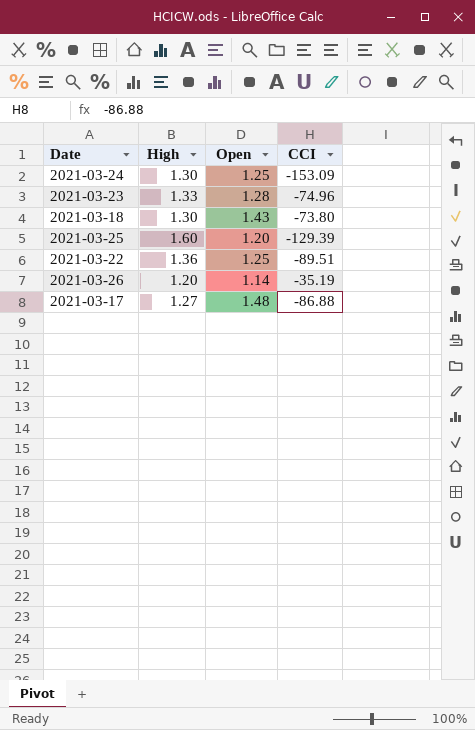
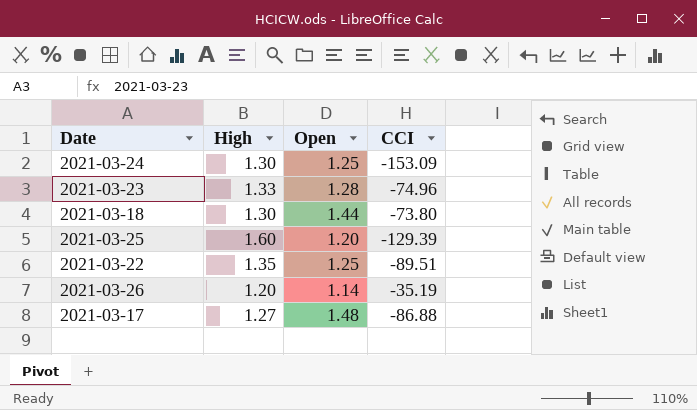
2021-03-18 | Open: 1.43 -> 1.44
2021-03-22 | High: 1.36 -> 1.35

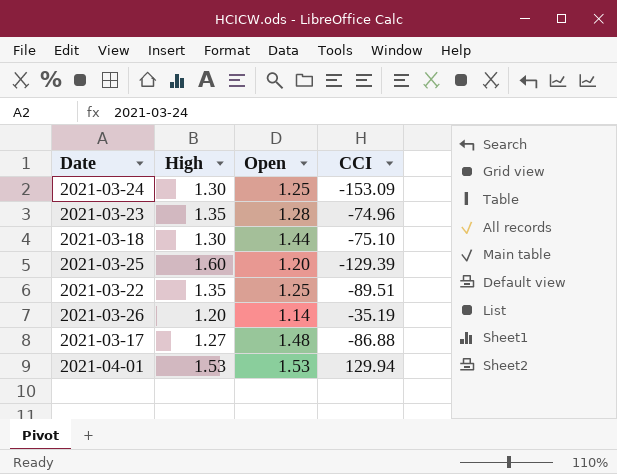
2021-03-23 | High: 1.33 -> 1.35
2021-03-18 | CCI: -73.80 -> -75.10
row 2021-04-01: none -> 1.53 | 1.53 | 129.94

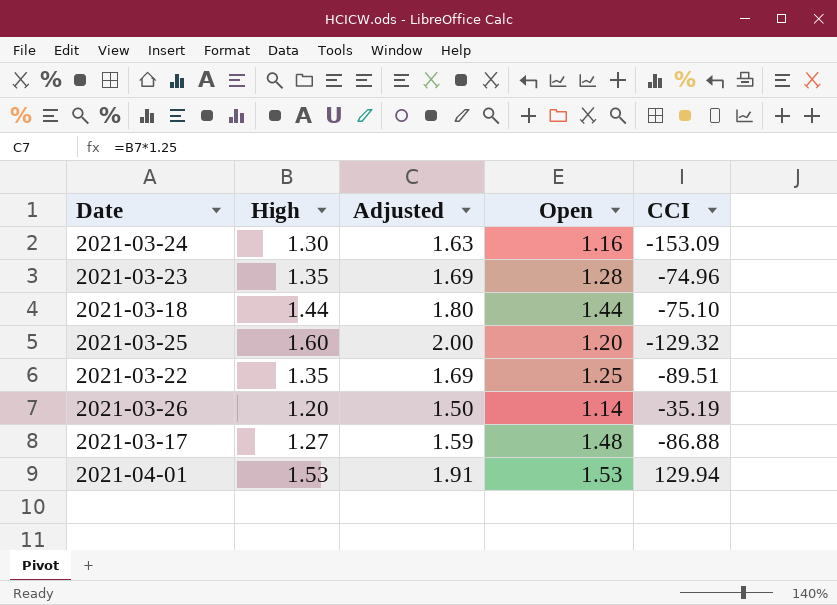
column Adjusted | formula: none -> [High] * 1.25
2021-03-24 | Open: 1.25 -> 1.16
2021-03-18 | High: 1.30 -> 1.44
2021-03-25 | CCI: -129.39 -> -129.32

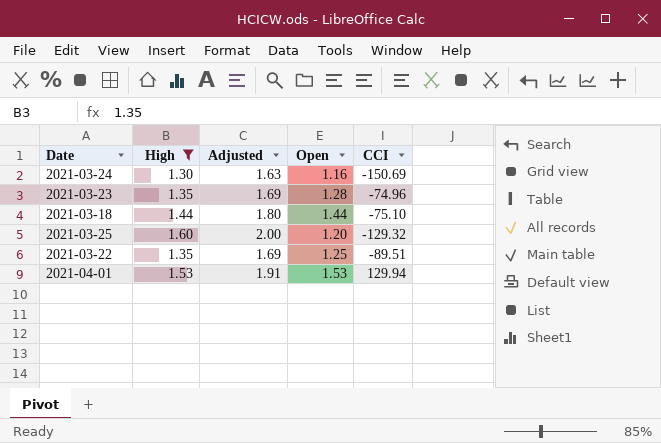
filter: none -> High >= 1.30
2021-03-24 | CCI: -153.09 -> -150.69

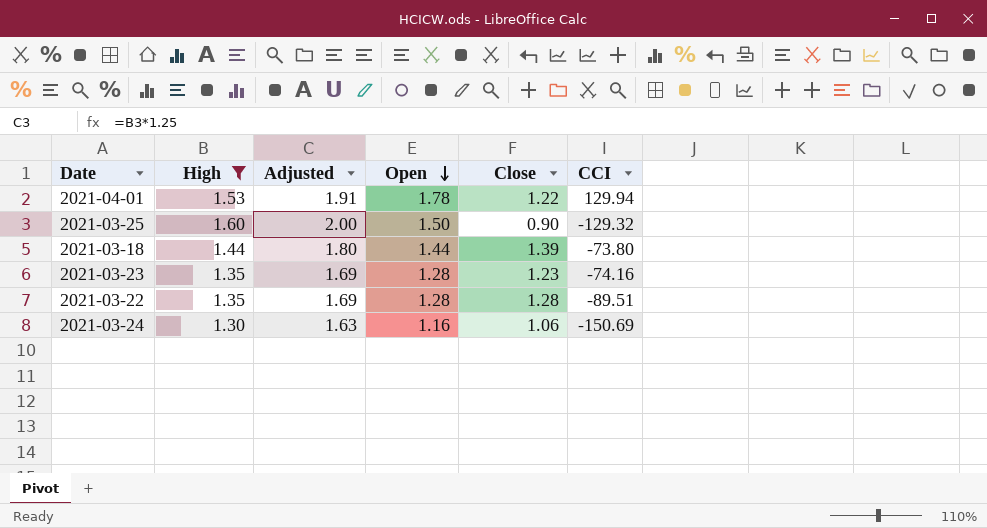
row order: none -> Open descending
column Close | position: none -> 5
2021-04-01 | Open: 1.53 -> 1.78
2021-03-25 | Open: 1.20 -> 1.50
2021-03-18 | CCI: -75.10 -> -73.80
2021-03-23 | CCI: -74.96 -> -74.16
2021-03-22 | Open: 1.25 -> 1.28

